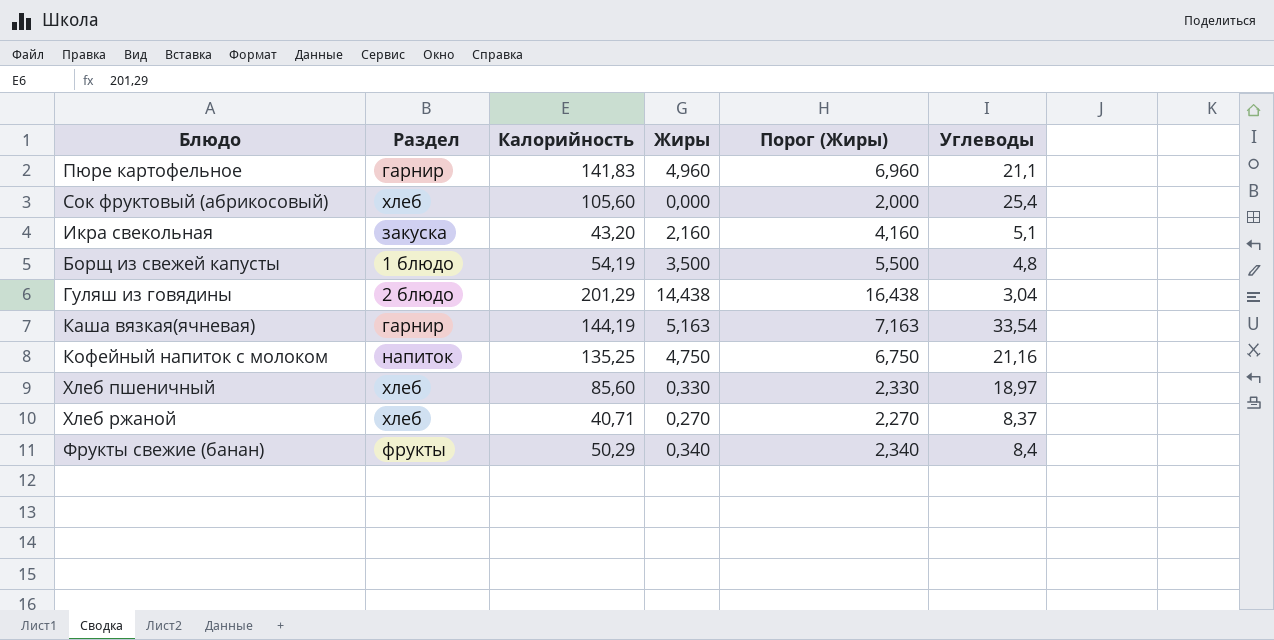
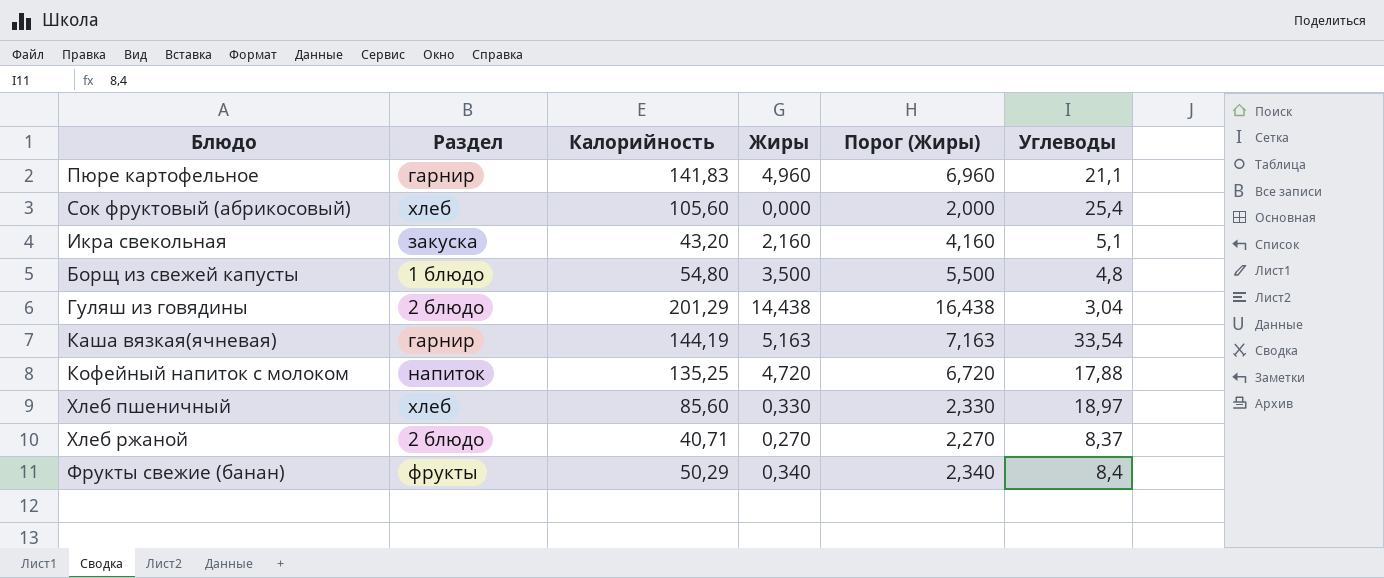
Борщ из свежей капусты | Калорийность: 54,19 -> 54,80
Кофейный напиток с молоком | Жиры: 4,750 -> 4,720
Кофейный напиток с молоком | Порог (Жиры): 6,750 -> 6,720
Кофейный напиток с молоком | Углеводы: 21,16 -> 17,88
Хлеб ржаной | Раздел: хлеб -> 2 блюдо

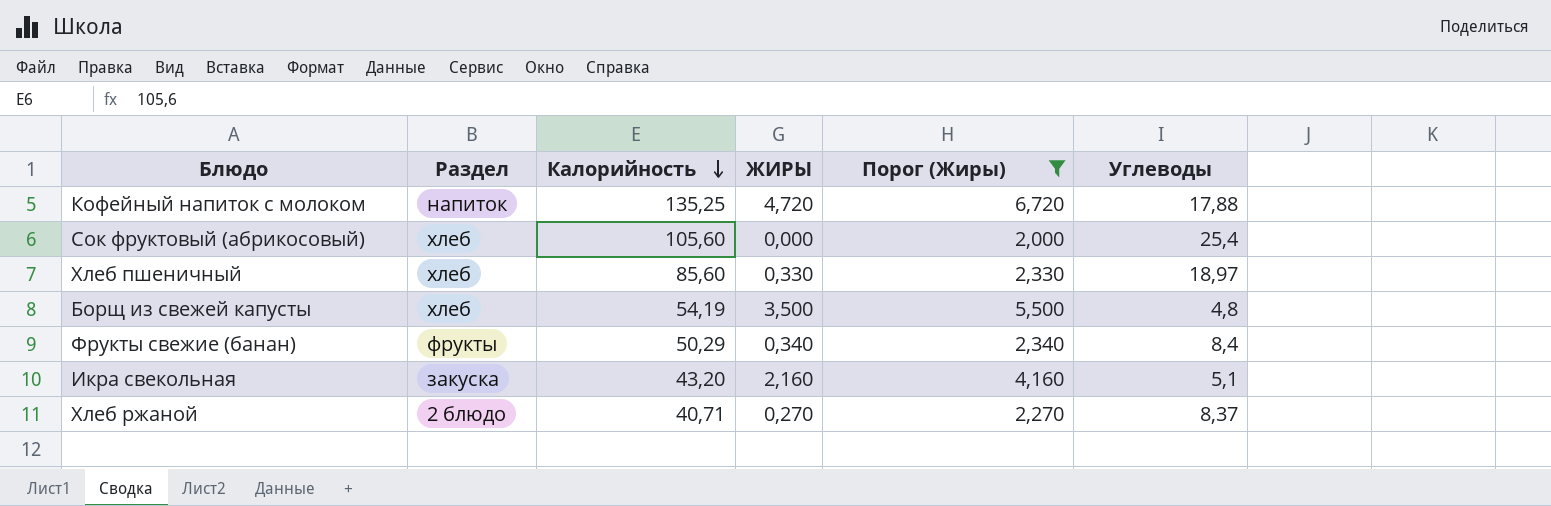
filter: none -> Порог (Жиры) <= 6,720
row order: none -> Калорийность descending
column name: Жиры -> ЖИРЫ
Борщ из свежей капусты | Раздел: 1 блюдо -> хлеб
Борщ из свежей капусты | Калорийность: 54,80 -> 54,19

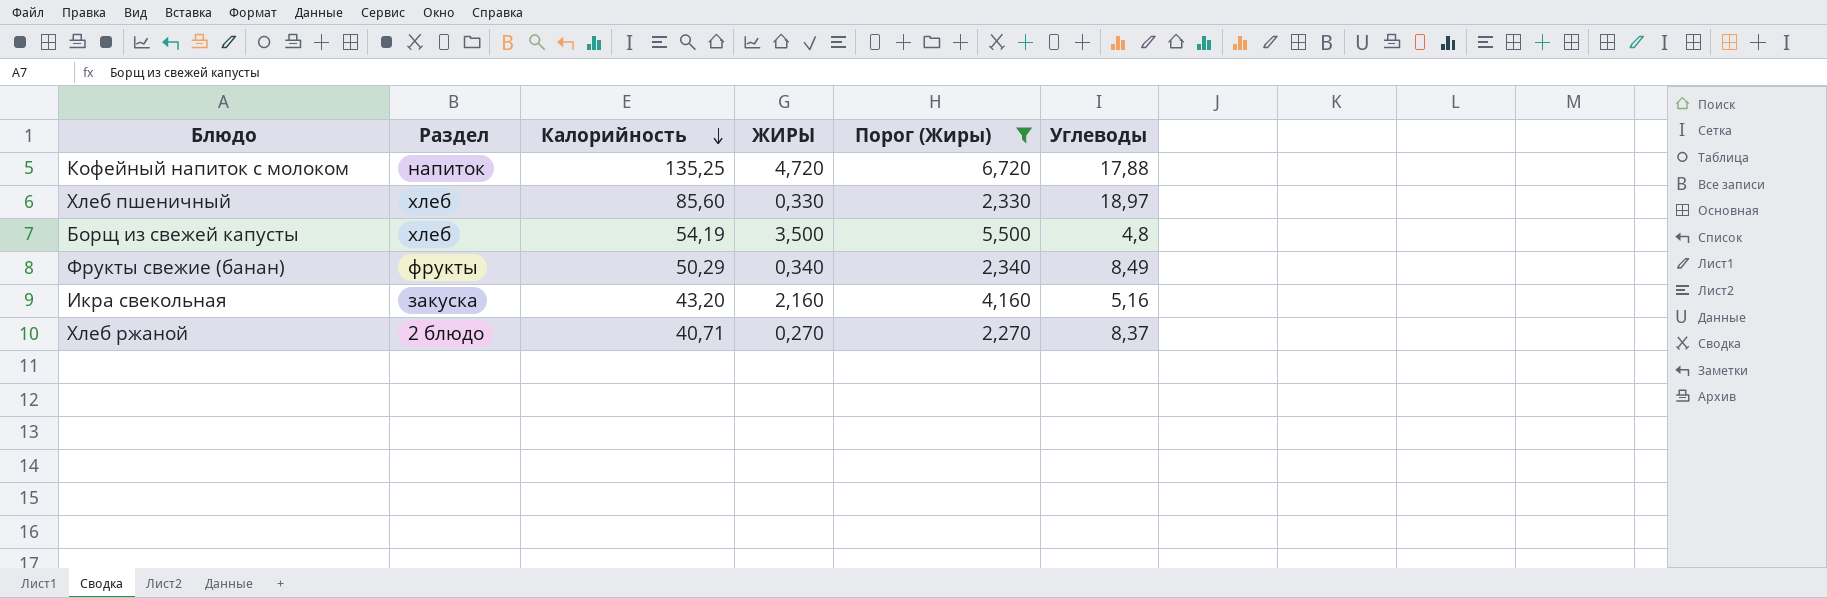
row Сок фруктовый (абрикосовый): хлеб | 105,60 | 0,000 | 2,000 | 25,4 -> none
Фрукты свежие (банан) | Углеводы: 8,4 -> 8,49
Икра свекольная | Углеводы: 5,1 -> 5,16

